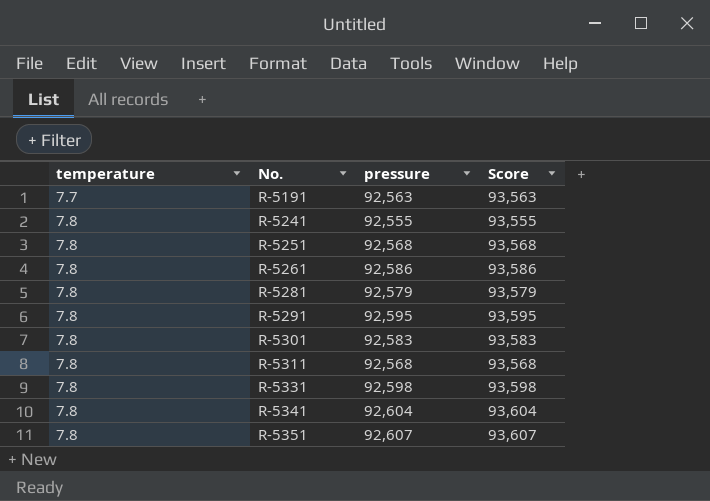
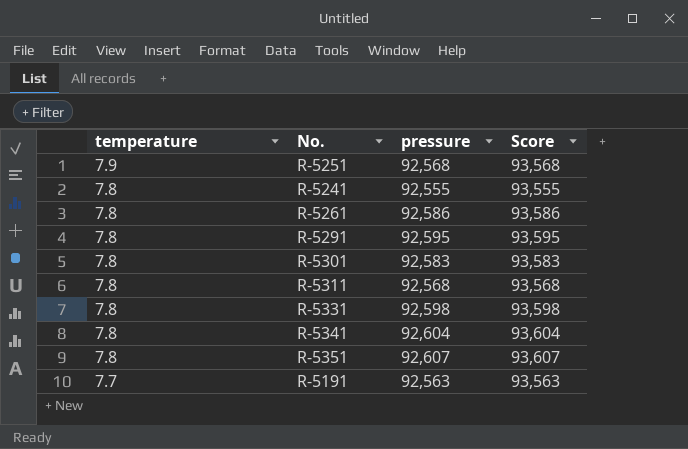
row order: temperature ascending -> temperature descending
row R-5281: 7.8 | 92,579 | 93,579 -> none
R-5251 | temperature: 7.8 -> 7.9

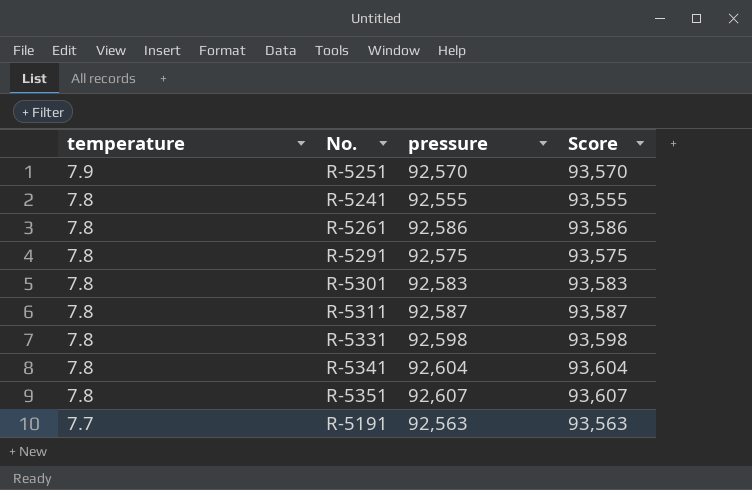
R-5251 | pressure: 92,568 -> 92,570
R-5251 | Score: 93,568 -> 93,570
R-5291 | pressure: 92,595 -> 92,575
R-5291 | Score: 93,595 -> 93,575
R-5311 | pressure: 92,568 -> 92,587
R-5311 | Score: 93,568 -> 93,587

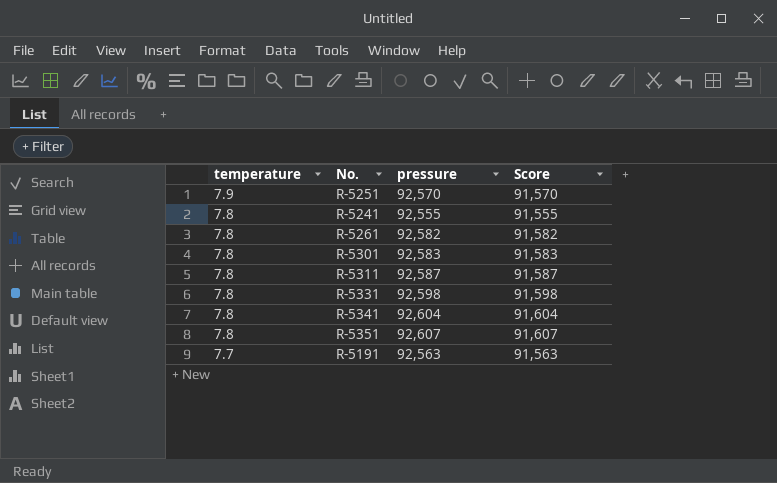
column Score | formula: [pressure] + 1000 -> [pressure] - 1000
row R-5291: 7.8 | 92,575 | 93,575 -> none
R-5261 | pressure: 92,586 -> 92,582

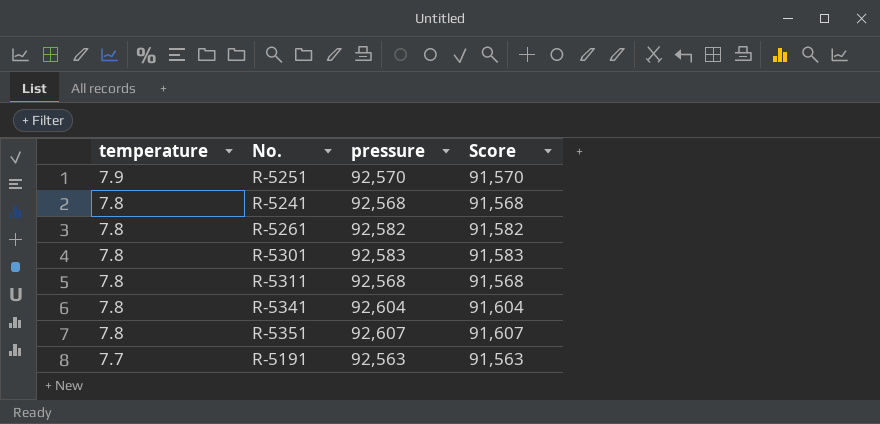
row R-5331: 7.8 | 92,598 | 91,598 -> none
R-5241 | pressure: 92,555 -> 92,568
R-5241 | Score: 91,555 -> 91,568
R-5311 | pressure: 92,587 -> 92,568
R-5311 | Score: 91,587 -> 91,568

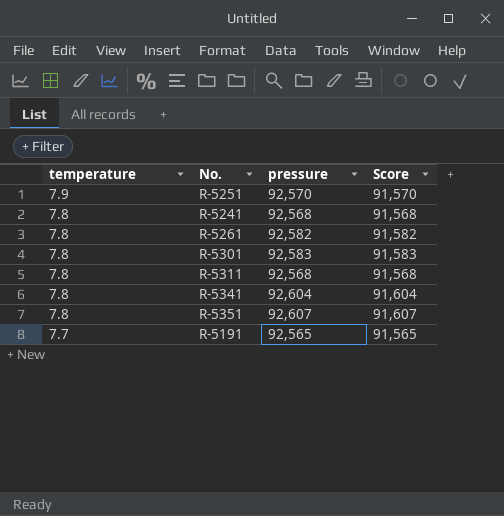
R-5191 | pressure: 92,563 -> 92,565
R-5191 | Score: 91,563 -> 91,565

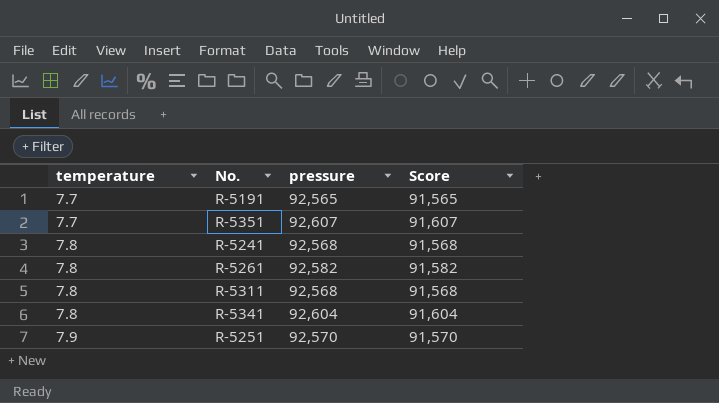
row order: temperature descending -> temperature ascending
row R-5301: 7.8 | 92,583 | 91,583 -> none
R-5351 | temperature: 7.8 -> 7.7

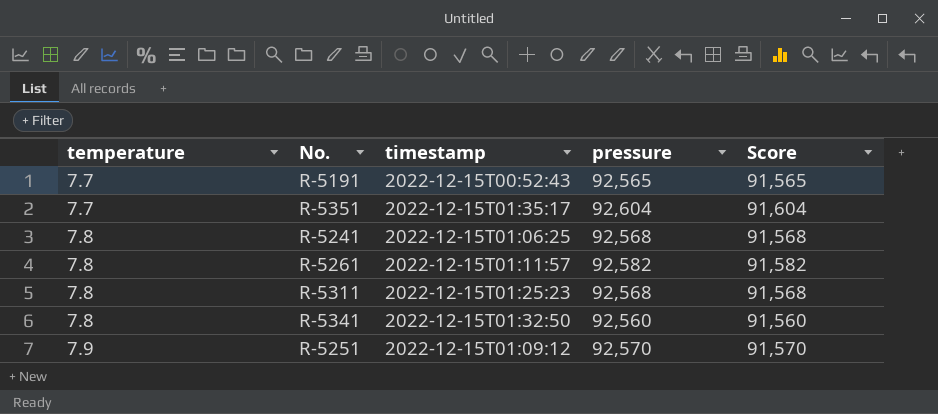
column timestamp | position: none -> 3
R-5351 | pressure: 92,607 -> 92,604
R-5351 | Score: 91,607 -> 91,604
R-5341 | pressure: 92,604 -> 92,560
R-5341 | Score: 91,604 -> 91,560

